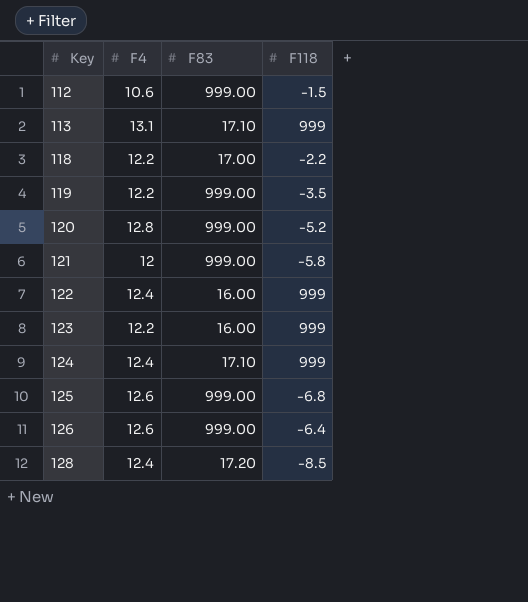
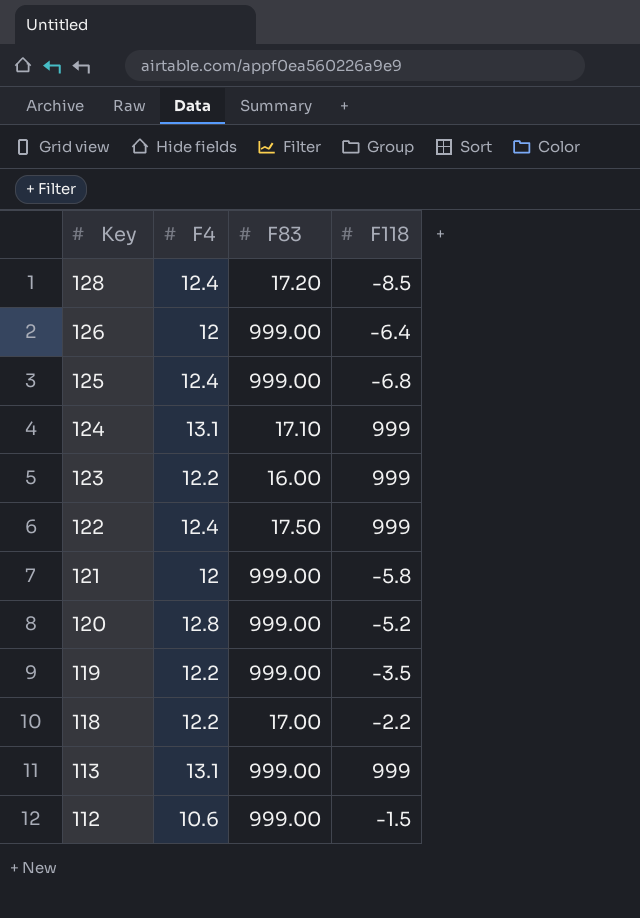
row order: Key ascending -> Key descending
126 | F4: 12.6 -> 12
125 | F4: 12.6 -> 12.4
124 | F4: 12.4 -> 13.1
122 | F83: 16.00 -> 17.50
113 | F83: 17.10 -> 999.00

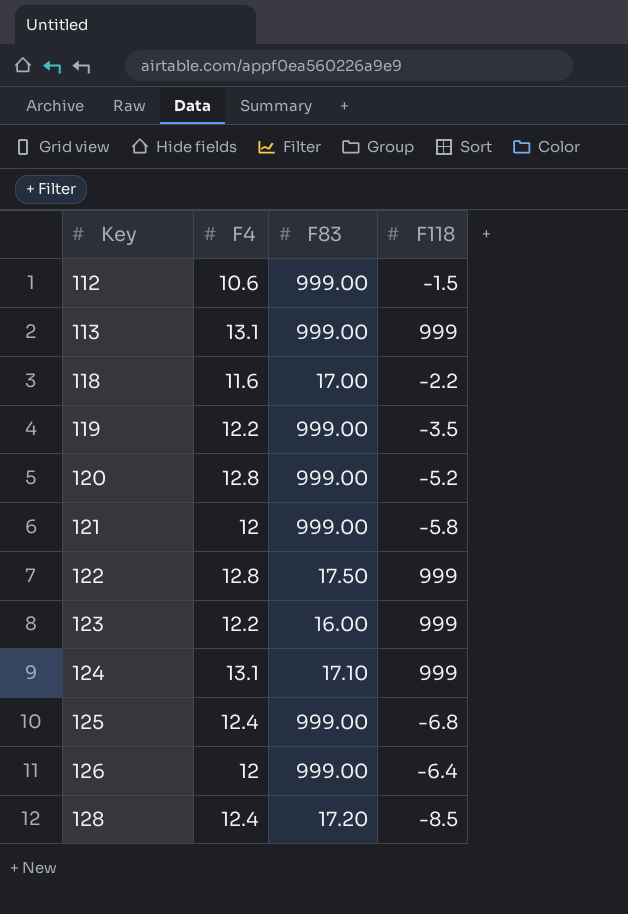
row order: Key descending -> Key ascending
118 | F4: 12.2 -> 11.6
122 | F4: 12.4 -> 12.8

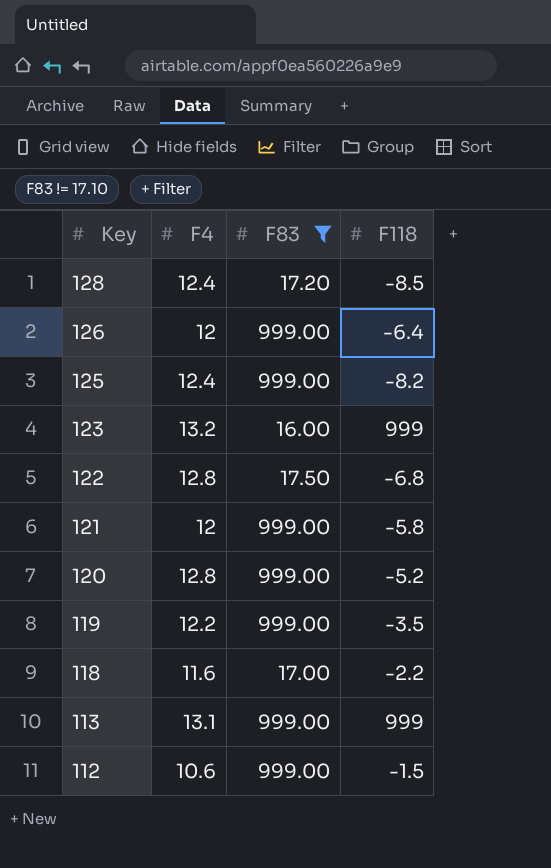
filter: none -> F83 != 17.10
row order: Key ascending -> Key descending
125 | F118: -6.8 -> -8.2
123 | F4: 12.2 -> 13.2
122 | F118: 999 -> -6.8

